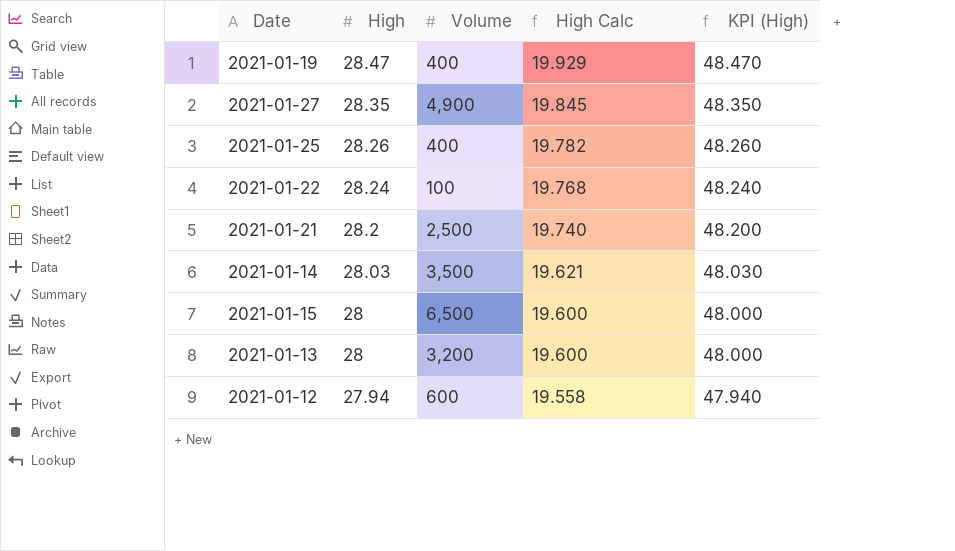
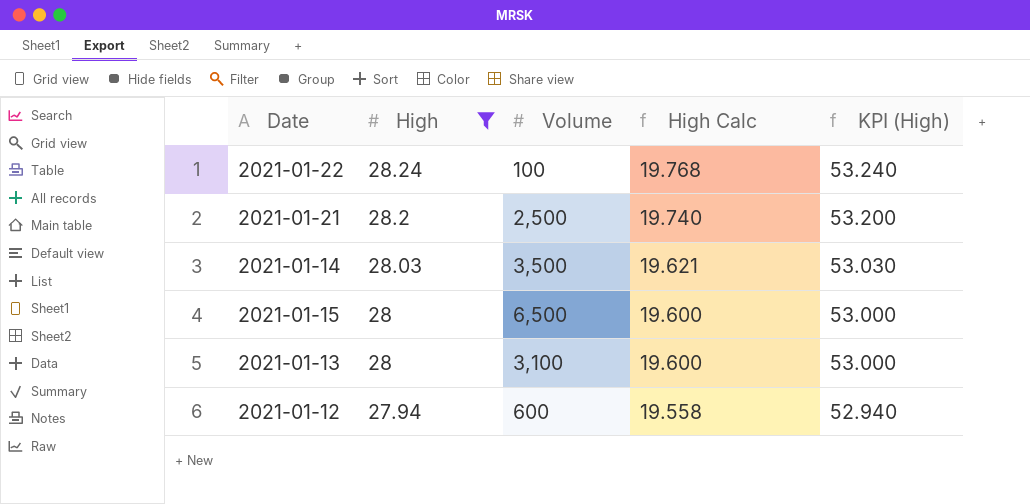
filter: none -> High <= 28.24
column KPI (High) | formula: [High] + 20 -> [High] + 25
2021-01-13 | Volume: 3,200 -> 3,100

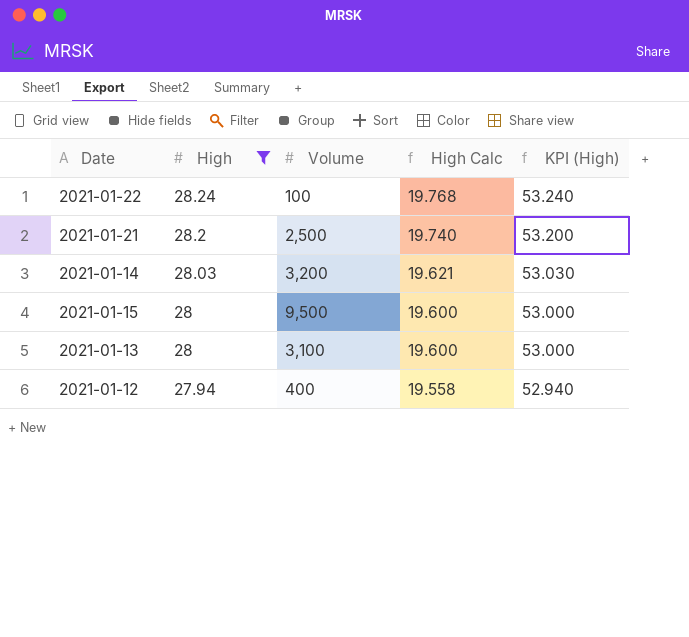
2021-01-14 | Volume: 3,500 -> 3,200
2021-01-15 | Volume: 6,500 -> 9,500
2021-01-12 | Volume: 600 -> 400

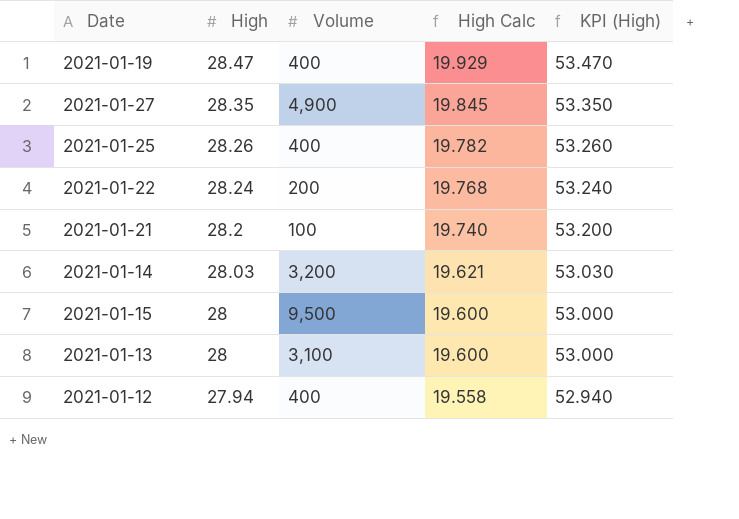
filter: High <= 28.24 -> none
2021-01-22 | Volume: 100 -> 200
2021-01-21 | Volume: 2,500 -> 100

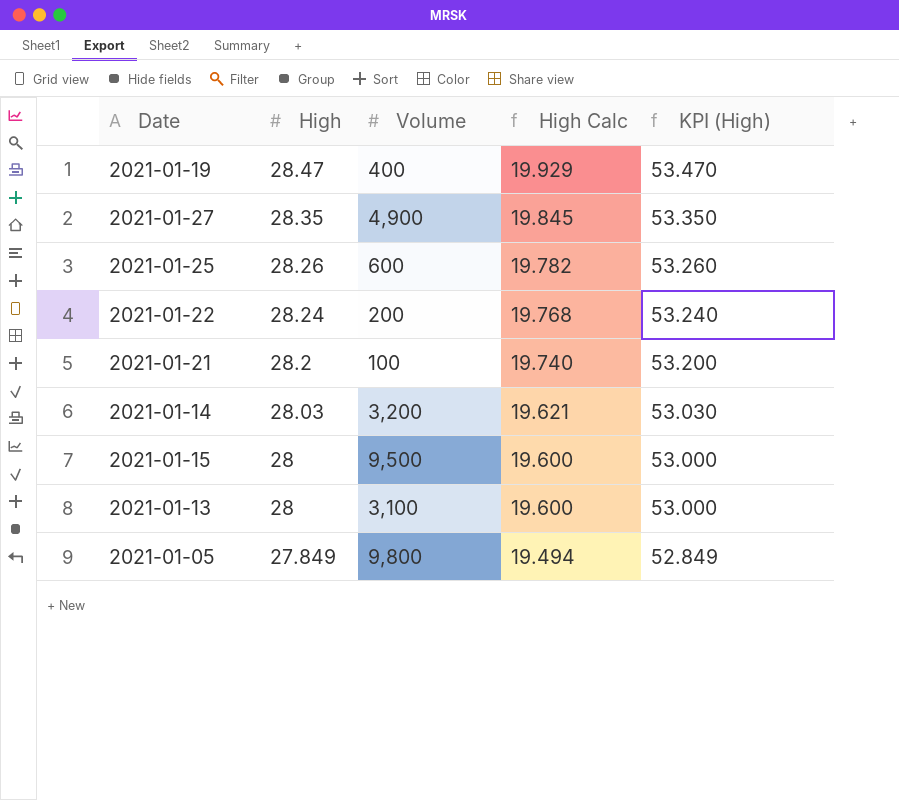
row 2021-01-12: 27.94 | 400 | 19.558 | 52.940 -> none
2021-01-25 | Volume: 400 -> 600
row 2021-01-05: none -> 27.849 | 9,800 | 19.494 | 52.849

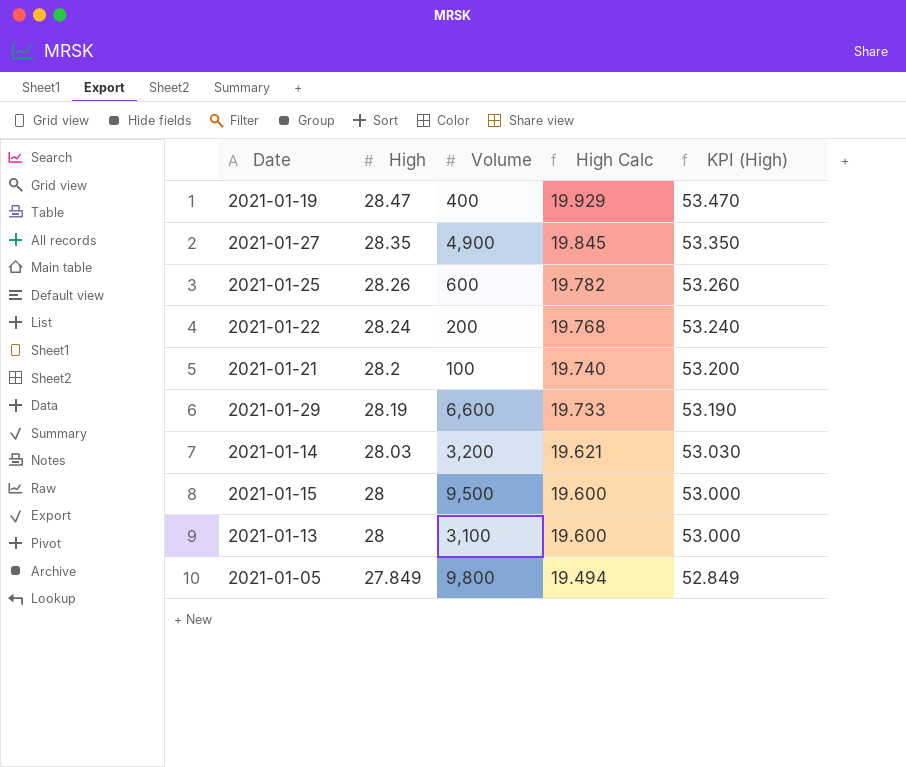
row 2021-01-29: none -> 28.19 | 6,600 | 19.733 | 53.190

